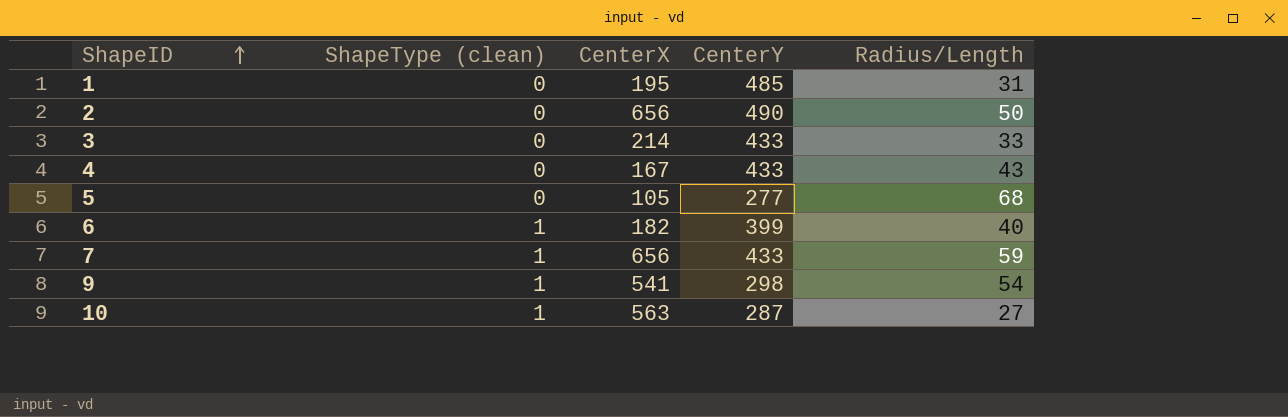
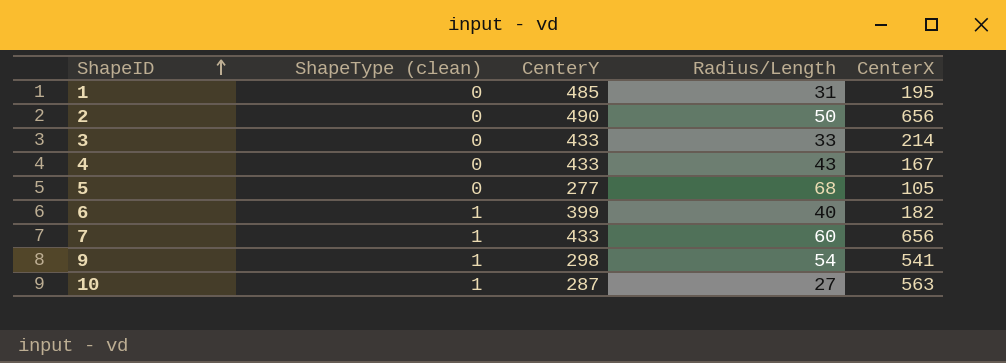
column CenterX | position: 3 -> 5
7 | Radius/Length: 59 -> 60

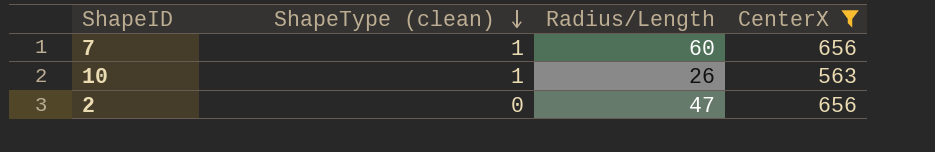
filter: none -> CenterX >= 563
row order: ShapeID ascending -> ShapeType (clean) descending
column CenterY | position: 3 -> none
10 | Radius/Length: 27 -> 26
2 | Radius/Length: 50 -> 47

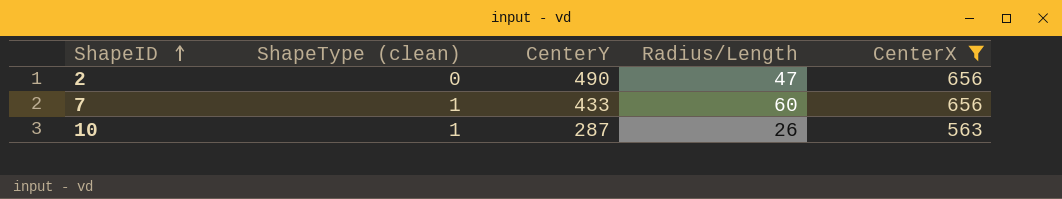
row order: ShapeType (clean) descending -> ShapeID ascending
column CenterY | position: none -> 3

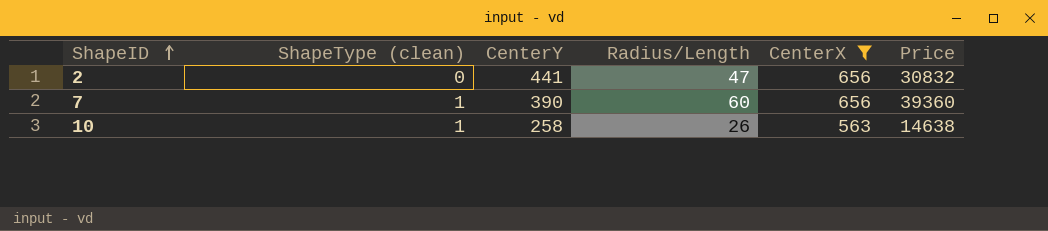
column Price | formula: none -> [Radius/Length] * [CenterX]
2 | CenterY: 490 -> 441
7 | CenterY: 433 -> 390
10 | CenterY: 287 -> 258

